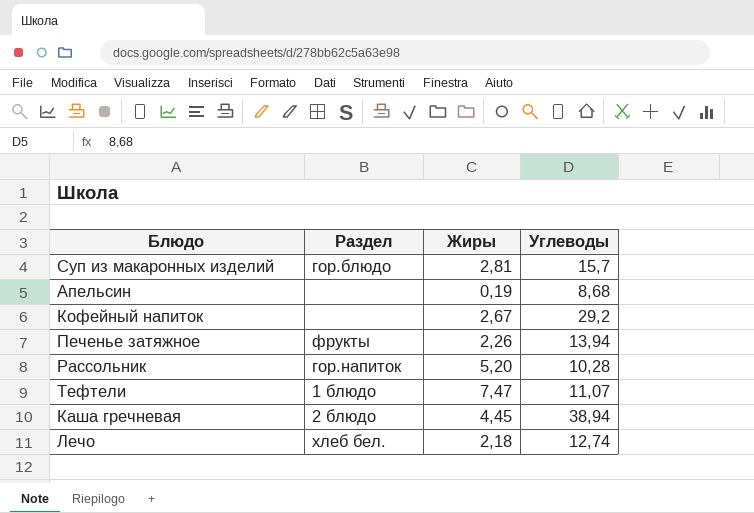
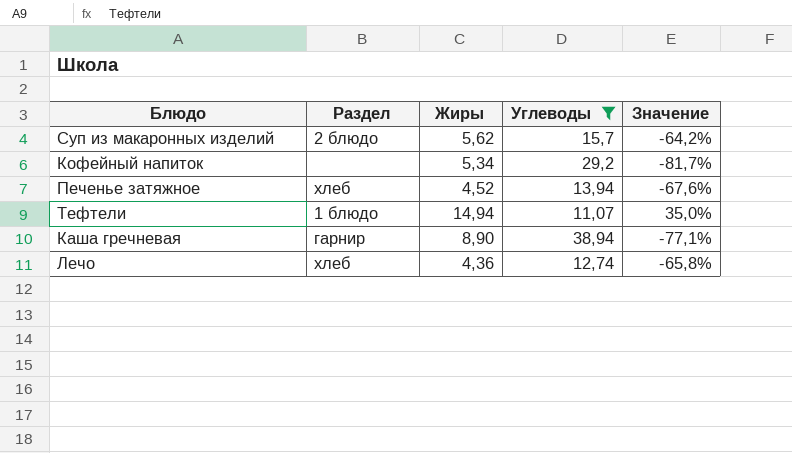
filter: none -> Углеводы >= 11,07
column Значение | formula: none -> ([Жиры] - [Углеводы]) / [Углеводы]
Суп из макаронных изделий | Раздел: гор.блюдо -> 2 блюдо
Суп из макаронных изделий | Жиры: 2,81 -> 5,62
Кофейный напиток | Жиры: 2,67 -> 5,34
Печенье затяжное | Раздел: фрукты -> хлеб
Печенье затяжное | Жиры: 2,26 -> 4,52
Тефтели | Жиры: 7,47 -> 14,94
Каша гречневая | Раздел: 2 блюдо -> гарнир
Каша гречневая | Жиры: 4,45 -> 8,90
Лечо | Раздел: хлеб бел. -> хлеб
Лечо | Жиры: 2,18 -> 4,36

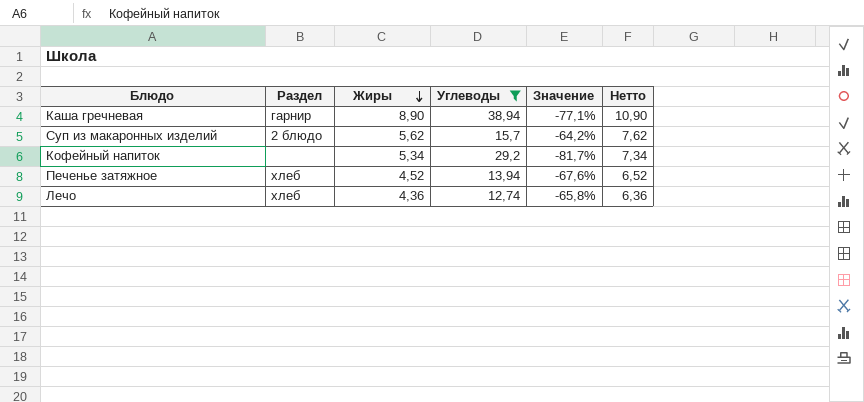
row order: none -> Жиры descending
column Нетто | formula: none -> [Жиры] + 2
row Тефтели: 1 блюдо | 14,94 | 11,07 | 35,0% -> none

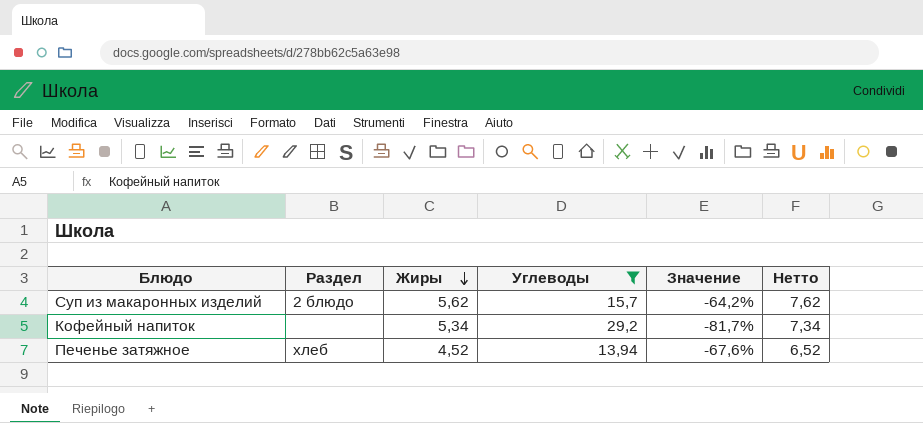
row Каша гречневая: гарнир | 8,90 | 38,94 | -77,1% | 10,90 -> none
row Лечо: хлеб | 4,36 | 12,74 | -65,8% | 6,36 -> none

